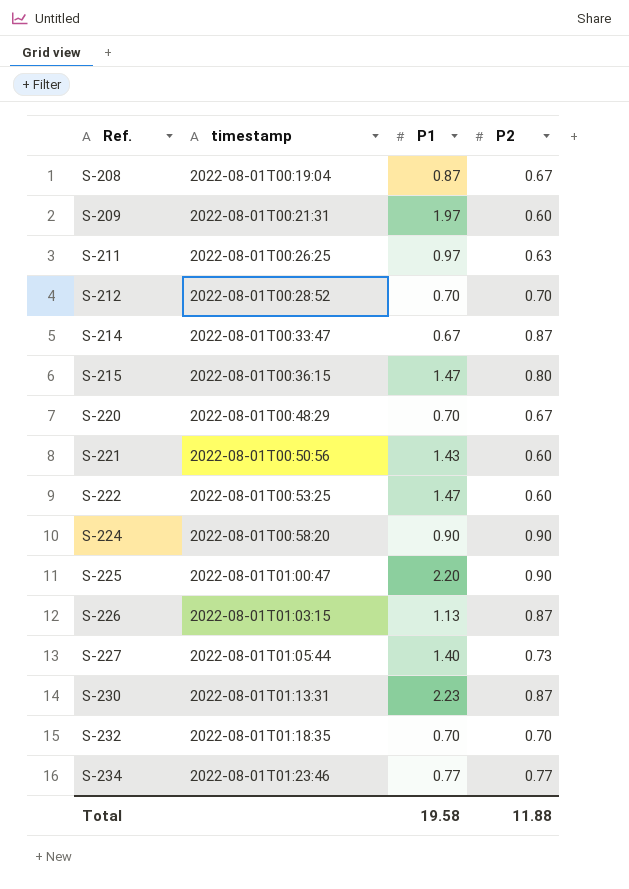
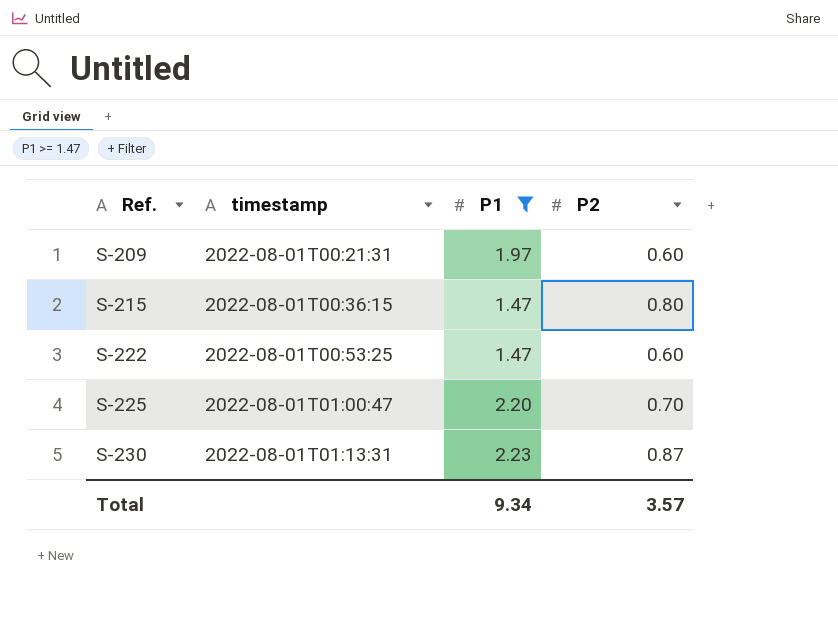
filter: none -> P1 >= 1.47
S-225 | P2: 0.90 -> 0.70
Total | P1: 19.58 -> 9.34
Total | P2: 11.88 -> 3.57

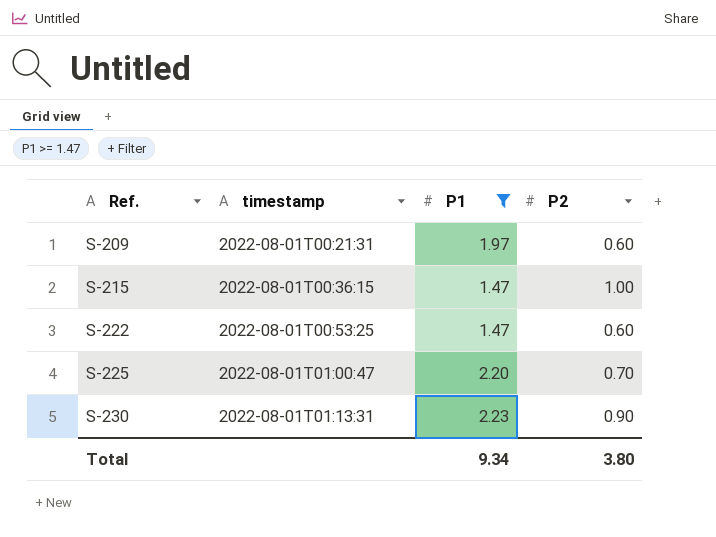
S-215 | P2: 0.80 -> 1.00
S-230 | P2: 0.87 -> 0.90
Total | P2: 3.57 -> 3.80

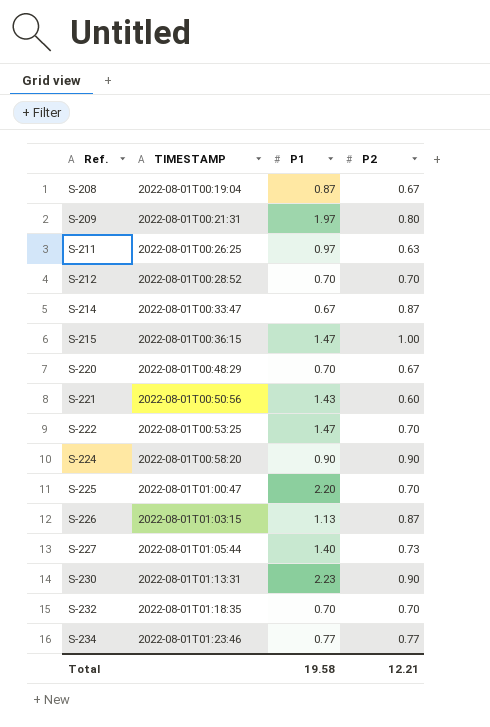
filter: P1 >= 1.47 -> none
column name: timestamp -> TIMESTAMP
S-209 | P2: 0.60 -> 0.80
S-222 | P2: 0.60 -> 0.70
Total | P1: 9.34 -> 19.58
Total | P2: 3.80 -> 12.21

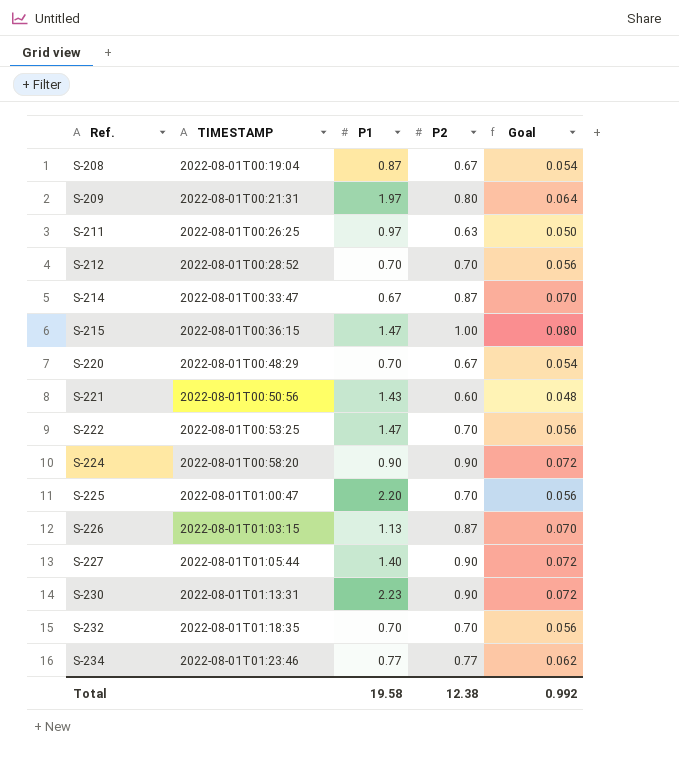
column Goal | formula: none -> [P2] * 0.08
S-227 | P2: 0.73 -> 0.90
Total | P2: 12.21 -> 12.38

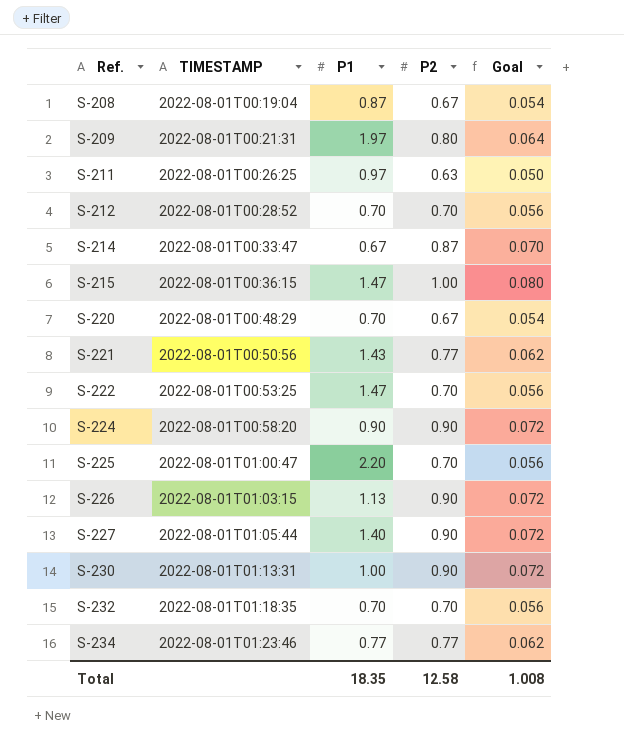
S-221 | P2: 0.60 -> 0.77
S-221 | Goal: 0.048 -> 0.062
S-226 | P2: 0.87 -> 0.90
S-226 | Goal: 0.070 -> 0.072
S-230 | P1: 2.23 -> 1.00
Total | P1: 19.58 -> 18.35
Total | P2: 12.38 -> 12.58
Total | Goal: 0.992 -> 1.008

